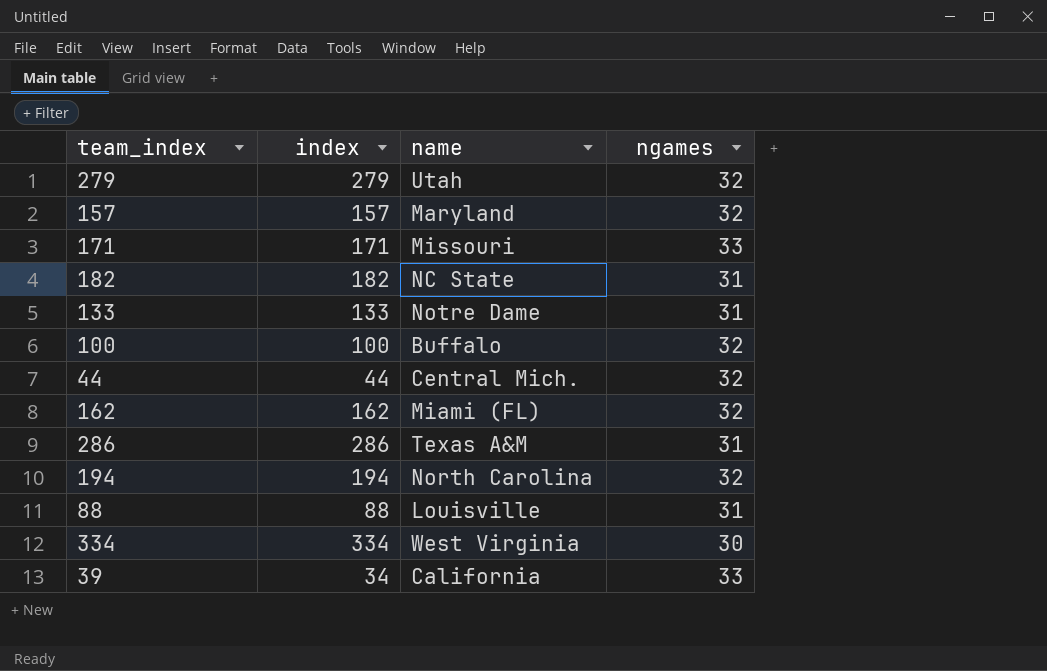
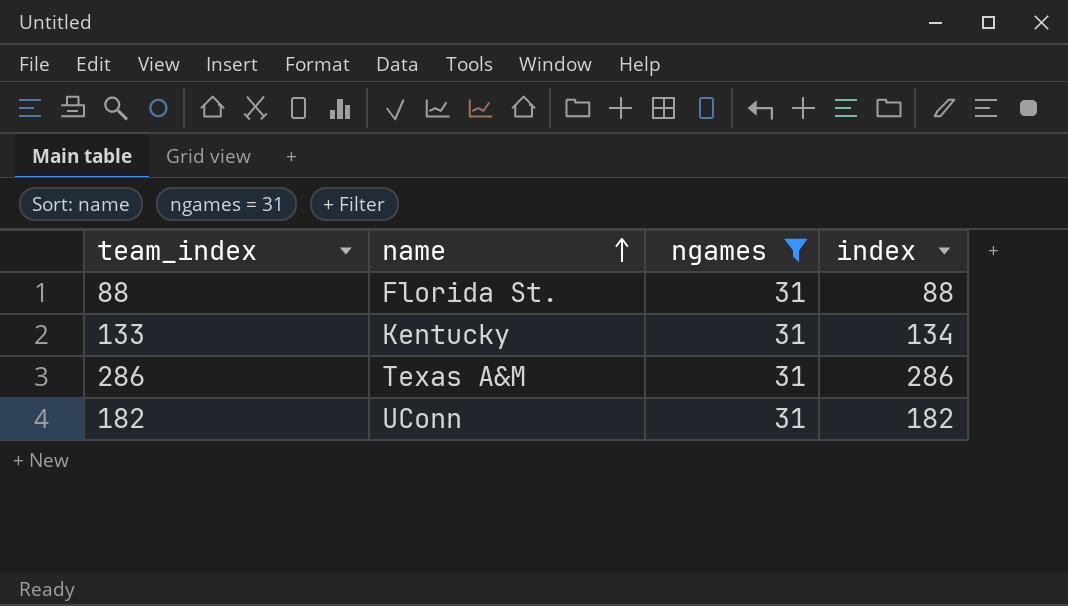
filter: none -> ngames = 31
row order: none -> name ascending
column index | position: 2 -> 4
88 | name: Louisville -> Florida St.
133 | name: Notre Dame -> Kentucky
133 | index: 133 -> 134
182 | name: NC State -> UConn

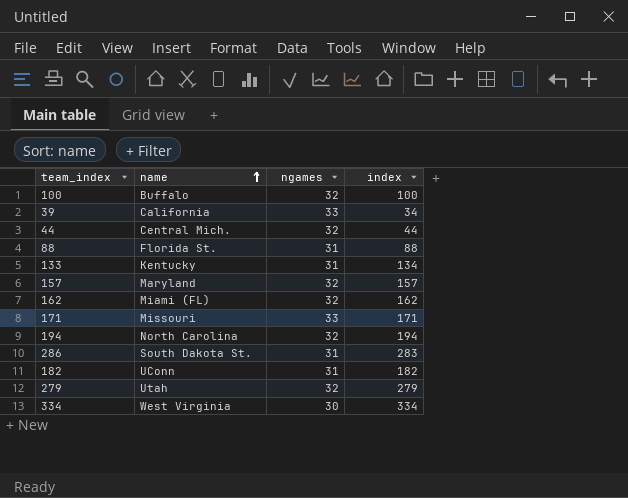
filter: ngames = 31 -> none
286 | name: Texas A&M -> South Dakota St.
286 | index: 286 -> 283

